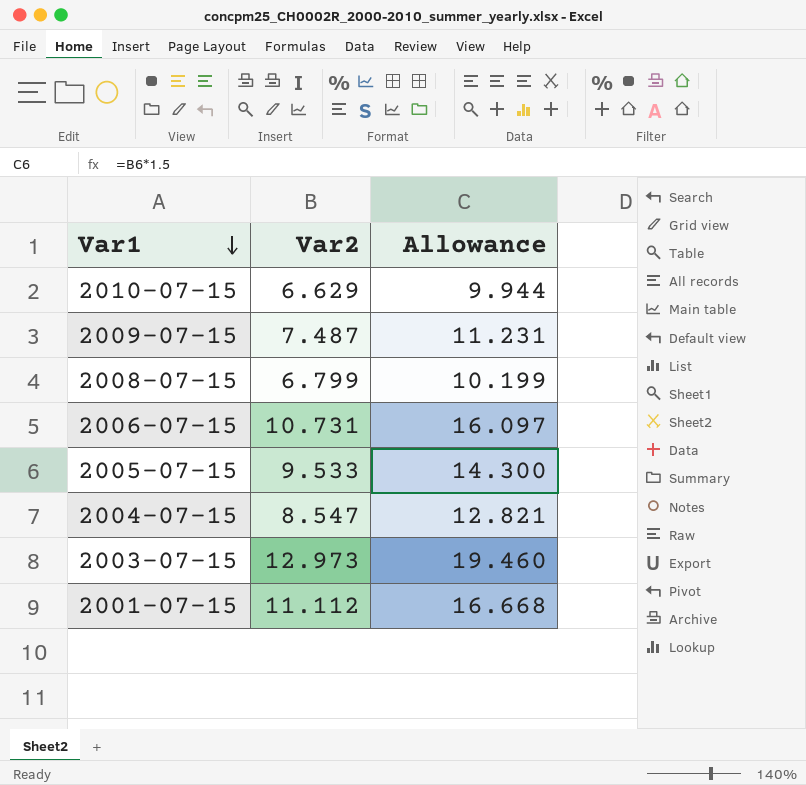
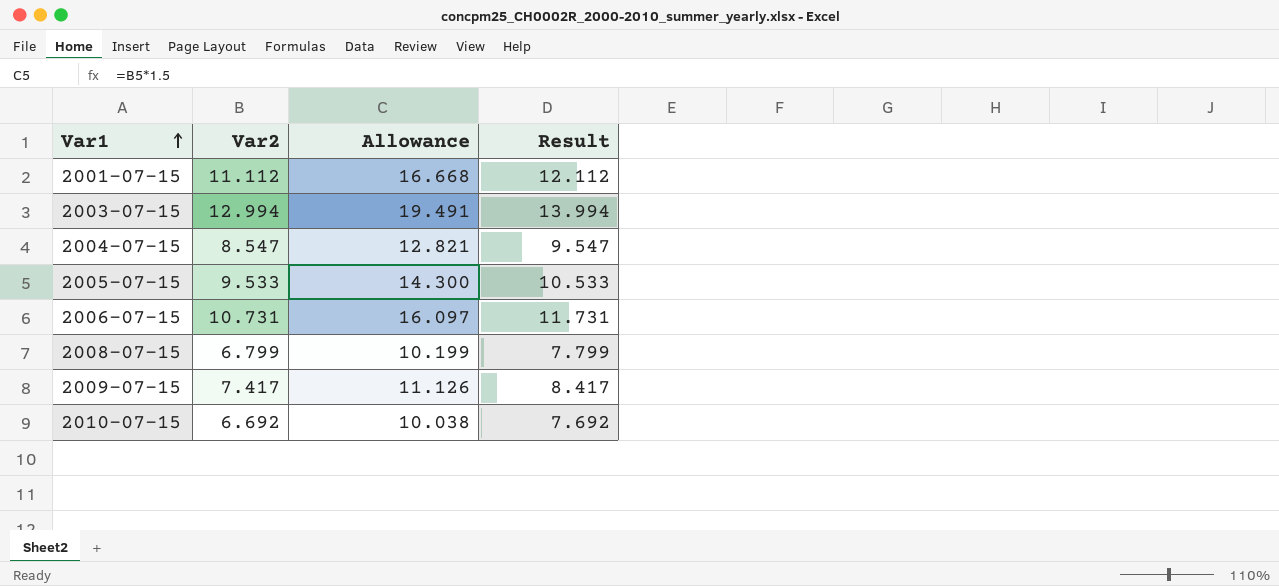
row order: Var1 descending -> Var1 ascending
column Result | formula: none -> [Var2] + 1
2003-07-15 | Var2: 12.973 -> 12.994
2003-07-15 | Allowance: 19.460 -> 19.491
2009-07-15 | Var2: 7.487 -> 7.417
2009-07-15 | Allowance: 11.231 -> 11.126
2010-07-15 | Var2: 6.629 -> 6.692
2010-07-15 | Allowance: 9.944 -> 10.038

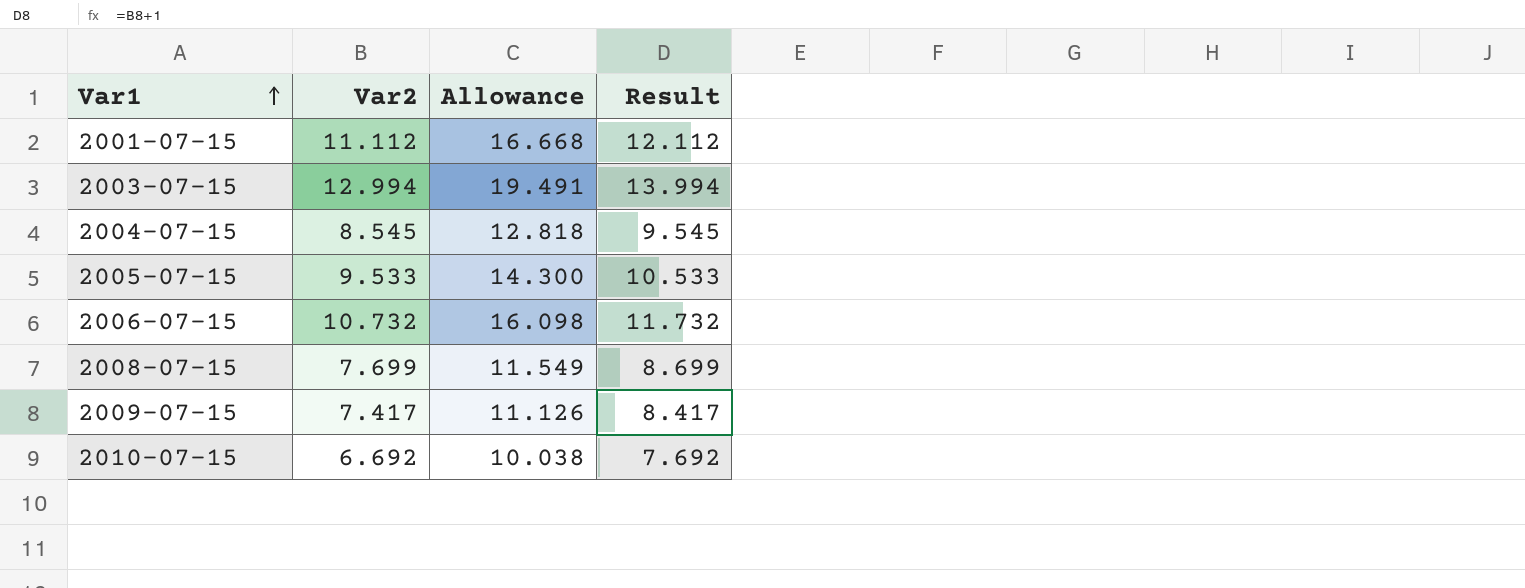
2004-07-15 | Var2: 8.547 -> 8.545
2004-07-15 | Allowance: 12.821 -> 12.818
2004-07-15 | Result: 9.547 -> 9.545
2006-07-15 | Var2: 10.731 -> 10.732
2006-07-15 | Allowance: 16.097 -> 16.098
2006-07-15 | Result: 11.731 -> 11.732
2008-07-15 | Var2: 6.799 -> 7.699
2008-07-15 | Allowance: 10.199 -> 11.549
2008-07-15 | Result: 7.799 -> 8.699

